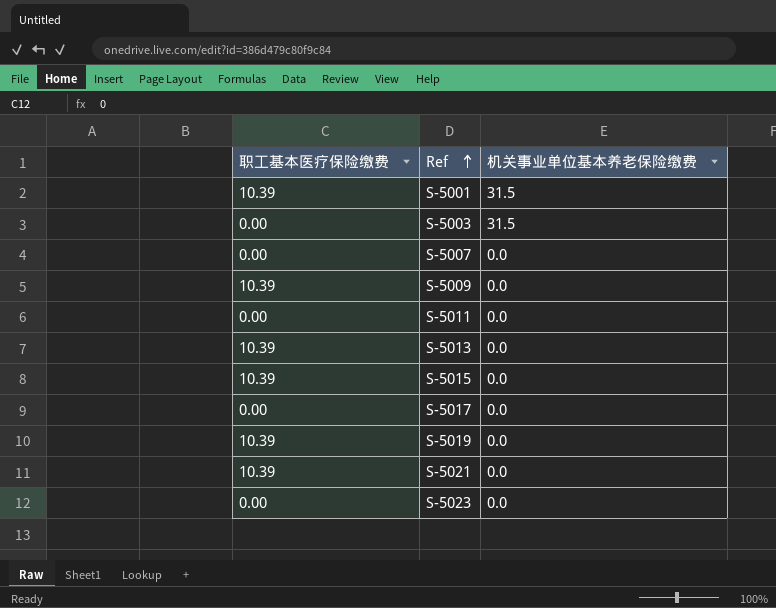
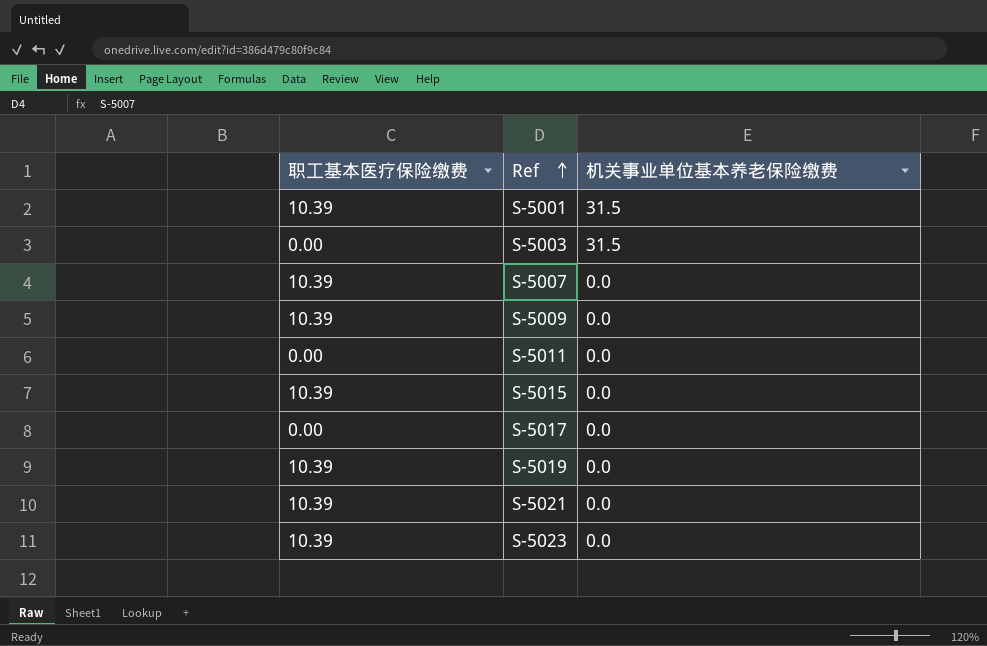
row S-5013: 10.39 | 0.0 -> none
S-5007 | 职工基本医疗保险缴费: 0.00 -> 10.39
S-5023 | 职工基本医疗保险缴费: 0.00 -> 10.39

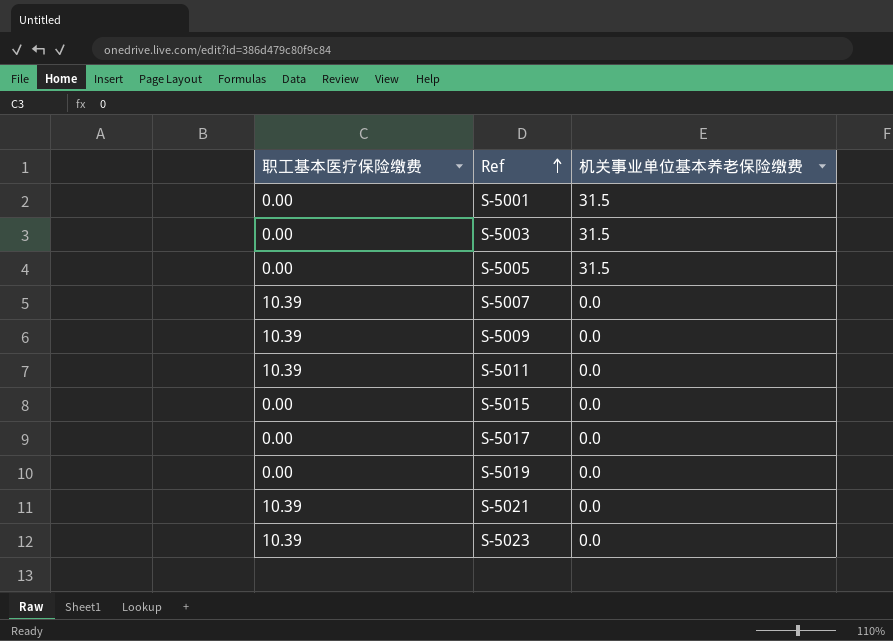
S-5001 | 职工基本医疗保险缴费: 10.39 -> 0.00
row S-5005: none -> 0.00 | 31.5
S-5011 | 职工基本医疗保险缴费: 0.00 -> 10.39
S-5015 | 职工基本医疗保险缴费: 10.39 -> 0.00
S-5019 | 职工基本医疗保险缴费: 10.39 -> 0.00

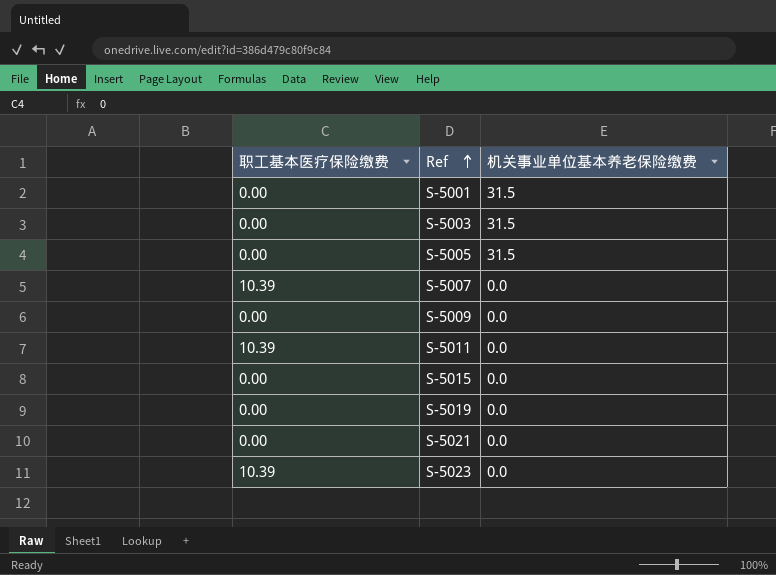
row S-5017: 0.00 | 0.0 -> none
S-5009 | 职工基本医疗保险缴费: 10.39 -> 0.00
S-5021 | 职工基本医疗保险缴费: 10.39 -> 0.00

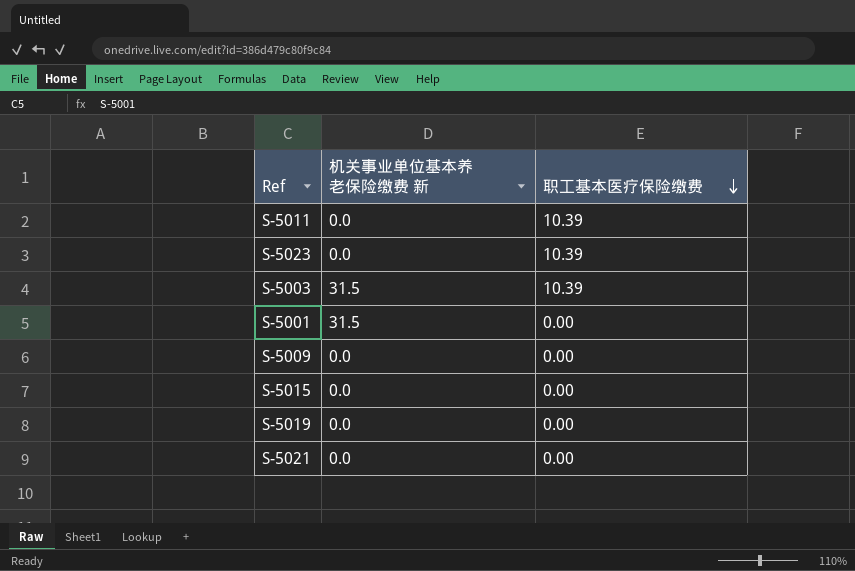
row order: Ref ascending -> 职工基本医疗保险缴费 descending
column name: 机关事业单位基本养老保险缴费 -> 机关事业单位基本养老保险缴费 新
column 职工基本医疗保险缴费 | position: 1 -> 3
row S-5005: 0.00 | 31.5 -> none
row S-5007: 10.39 | 0.0 -> none
S-5003 | 职工基本医疗保险缴费: 0.00 -> 10.39

